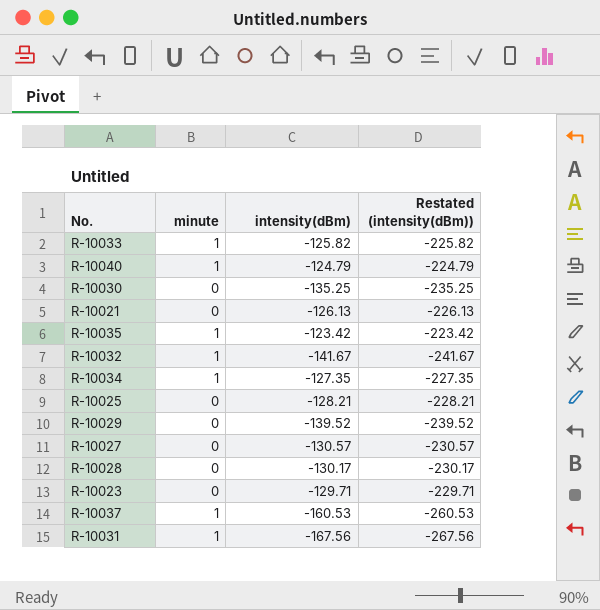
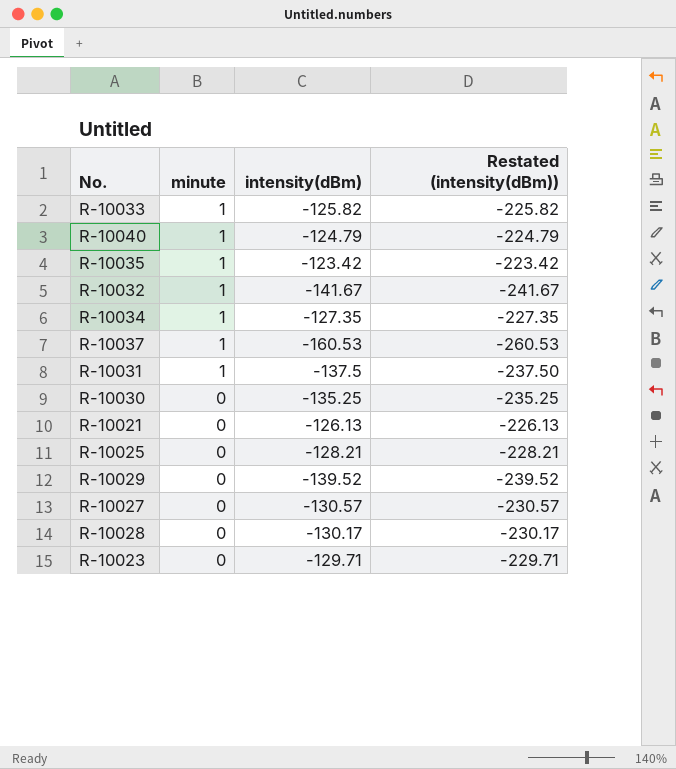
row order: none -> minute descending
R-10031 | intensity(dBm): -167.56 -> -137.5
R-10031 | Restated (intensity(dBm)): -267.56 -> -237.50

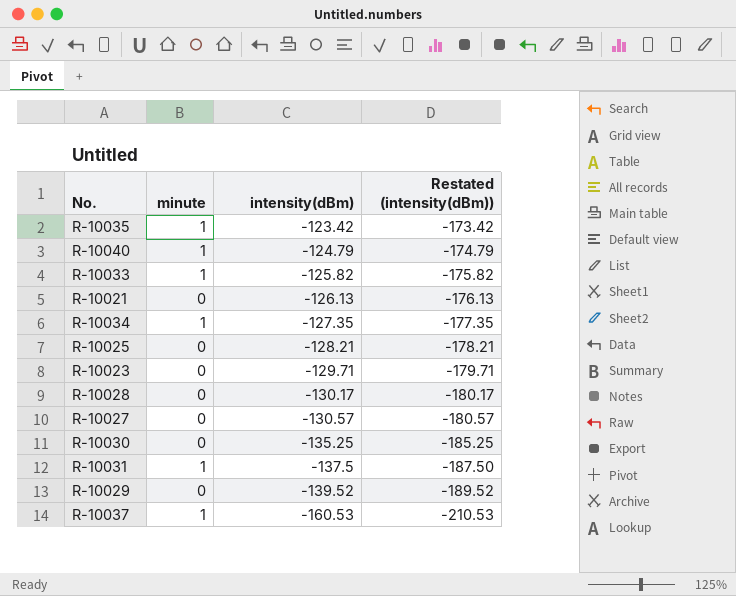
row order: minute descending -> intensity(dBm) descending
column Restated (intensity(dBm)) | formula: [intensity(dBm)] - 100 -> [intensity(dBm)] - 50
row R-10032: 1 | -141.67 | -241.67 -> none

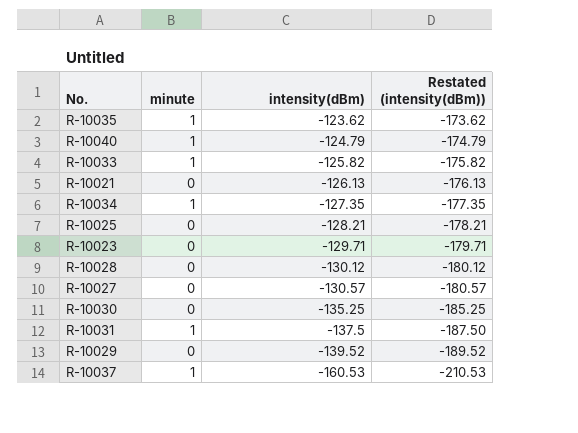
R-10035 | intensity(dBm): -123.42 -> -123.62
R-10035 | Restated (intensity(dBm)): -173.42 -> -173.62
R-10028 | intensity(dBm): -130.17 -> -130.12
R-10028 | Restated (intensity(dBm)): -180.17 -> -180.12

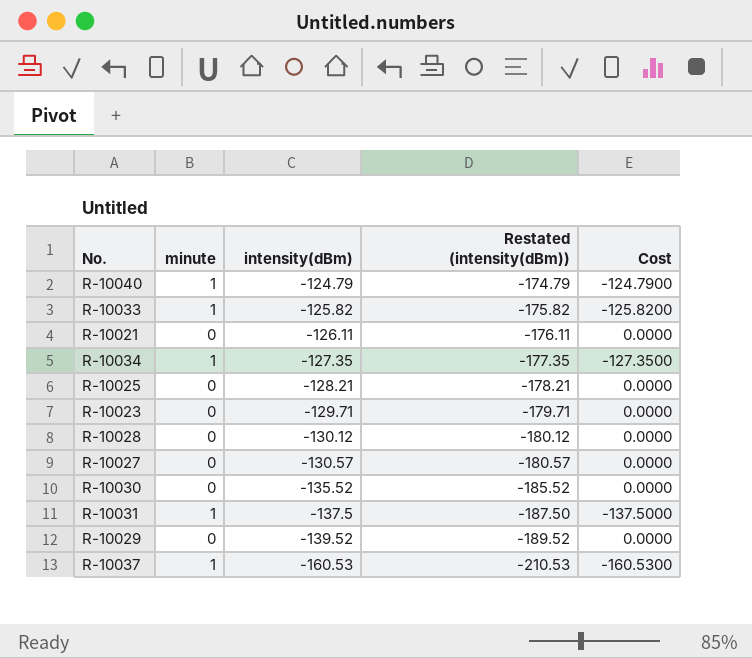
column Cost | formula: none -> [minute] * [intensity(dBm)]
row R-10035: 1 | -123.62 | -173.62 -> none
R-10021 | intensity(dBm): -126.13 -> -126.11
R-10021 | Restated (intensity(dBm)): -176.13 -> -176.11
R-10030 | intensity(dBm): -135.25 -> -135.52
R-10030 | Restated (intensity(dBm)): -185.25 -> -185.52

